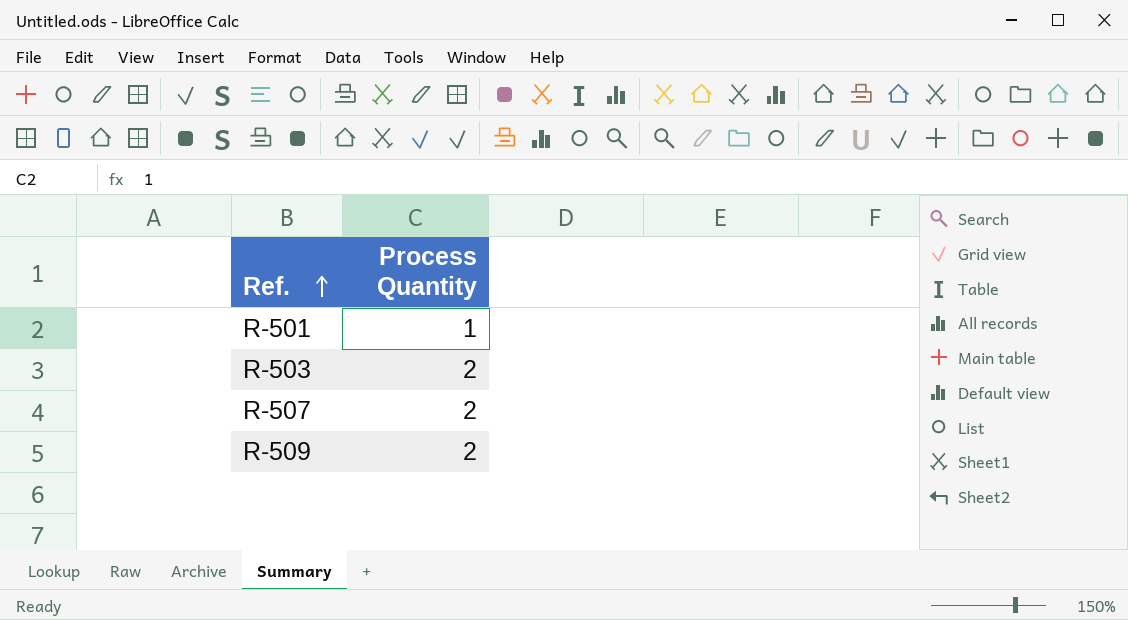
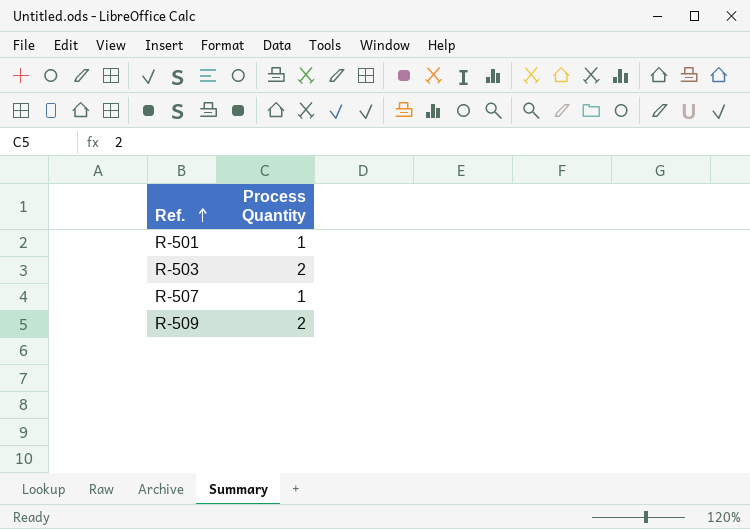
R-507 | Process Quantity: 2 -> 1

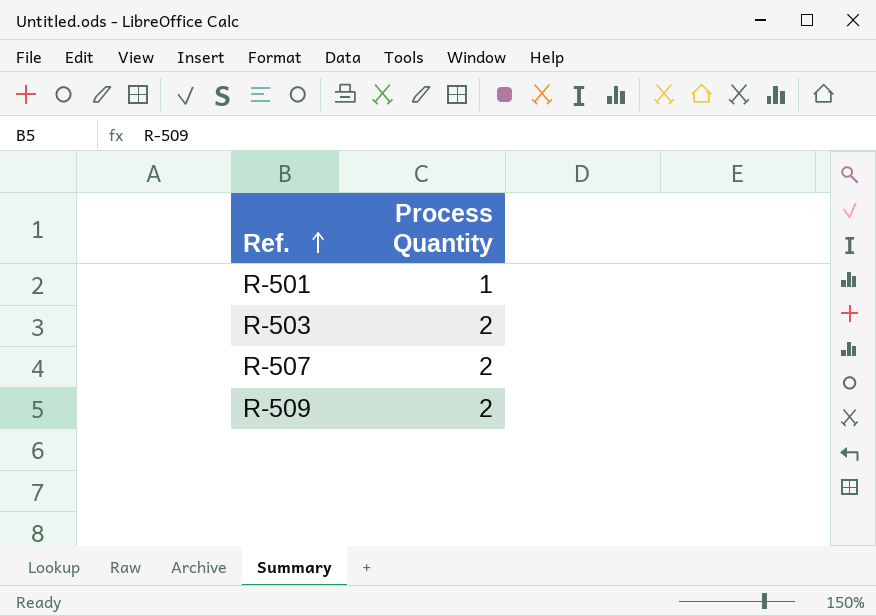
R-507 | Process Quantity: 1 -> 2

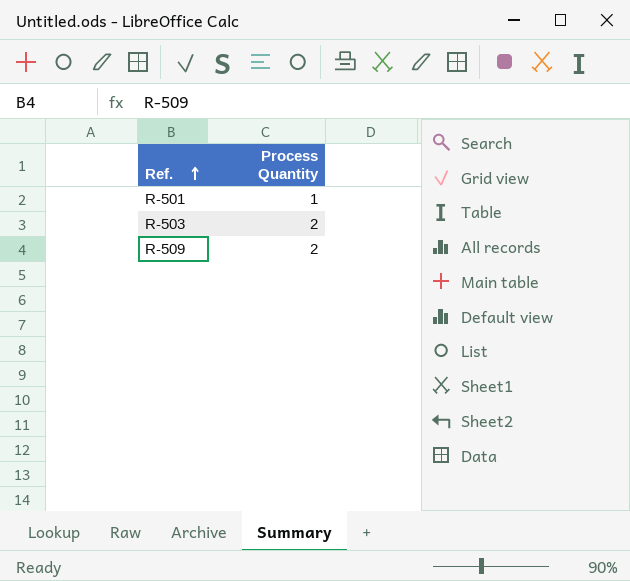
row R-507: 2 -> none

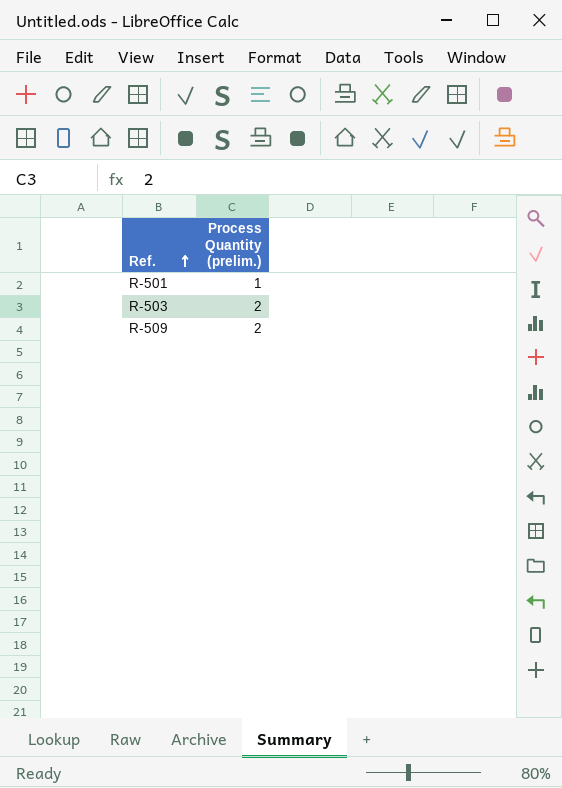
column name: Process Quantity -> Process Quantity (prelim.)

